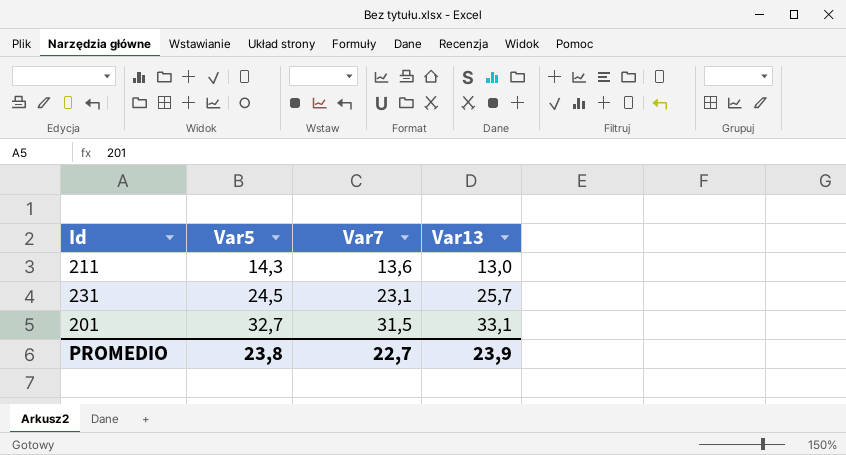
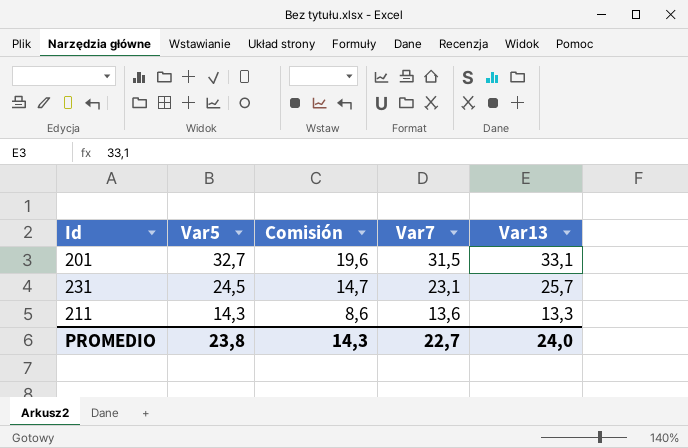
row order: Var5 ascending -> Var5 descending
column Comisión | formula: none -> [Var5] * 0,6
211 | Var13: 13,0 -> 13,3
PROMEDIO | Var13: 23,9 -> 24,0

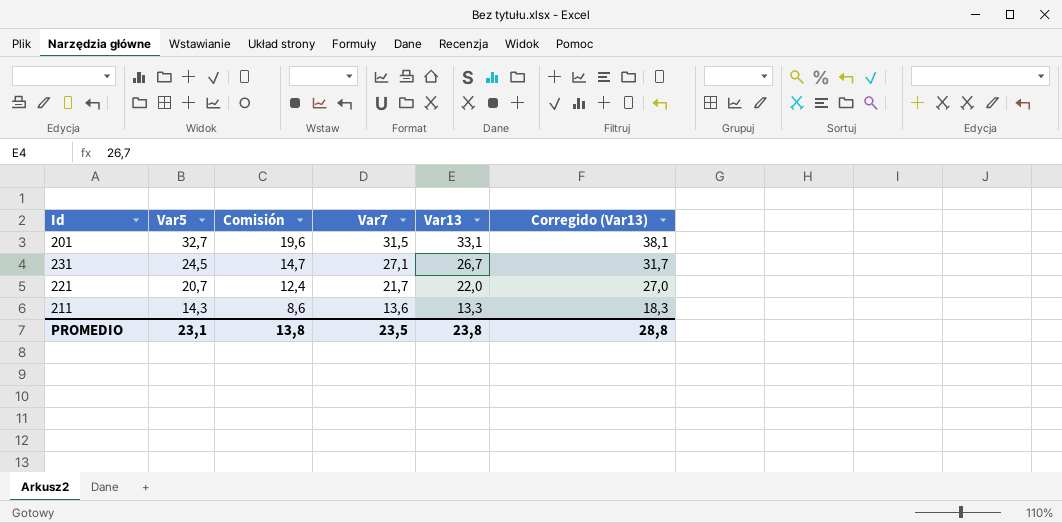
column Corregido (Var13) | formula: none -> [Var13] + 5
231 | Var7: 23,1 -> 27,1
231 | Var13: 25,7 -> 26,7
row 221: none -> 20,7 | 12,4 | 21,7 | 22,0 | 27,0
PROMEDIO | Var5: 23,8 -> 23,1
PROMEDIO | Comisión: 14,3 -> 13,8
PROMEDIO | Var7: 22,7 -> 23,5
PROMEDIO | Var13: 24,0 -> 23,8

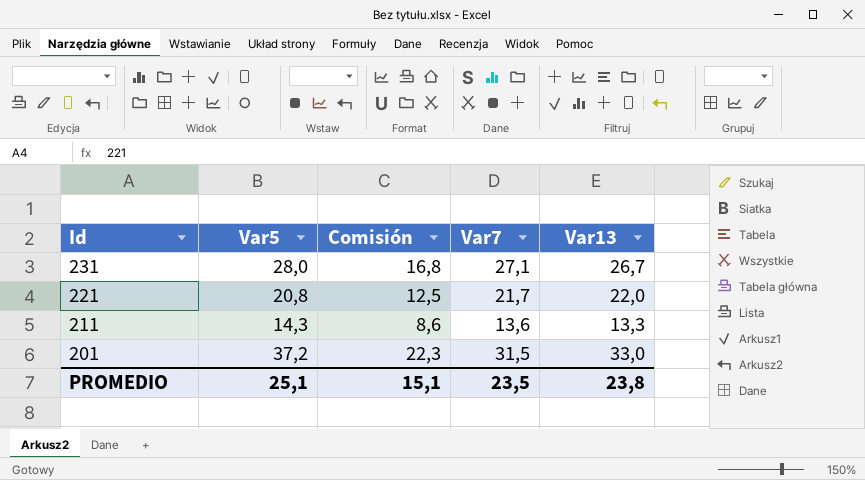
row order: Var5 descending -> Id descending
column Corregido (Var13) | formula: [Var13] + 5 -> none
231 | Var5: 24,5 -> 28,0
231 | Comisión: 14,7 -> 16,8
221 | Var5: 20,7 -> 20,8
221 | Comisión: 12,4 -> 12,5
201 | Var5: 32,7 -> 37,2
201 | Comisión: 19,6 -> 22,3
201 | Var13: 33,1 -> 33,0
PROMEDIO | Var5: 23,1 -> 25,1
PROMEDIO | Comisión: 13,8 -> 15,1

